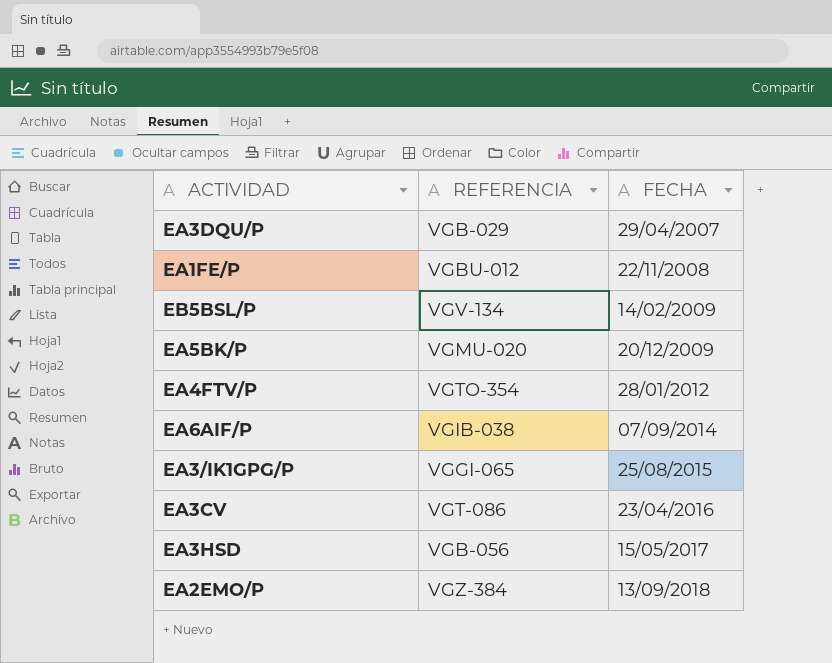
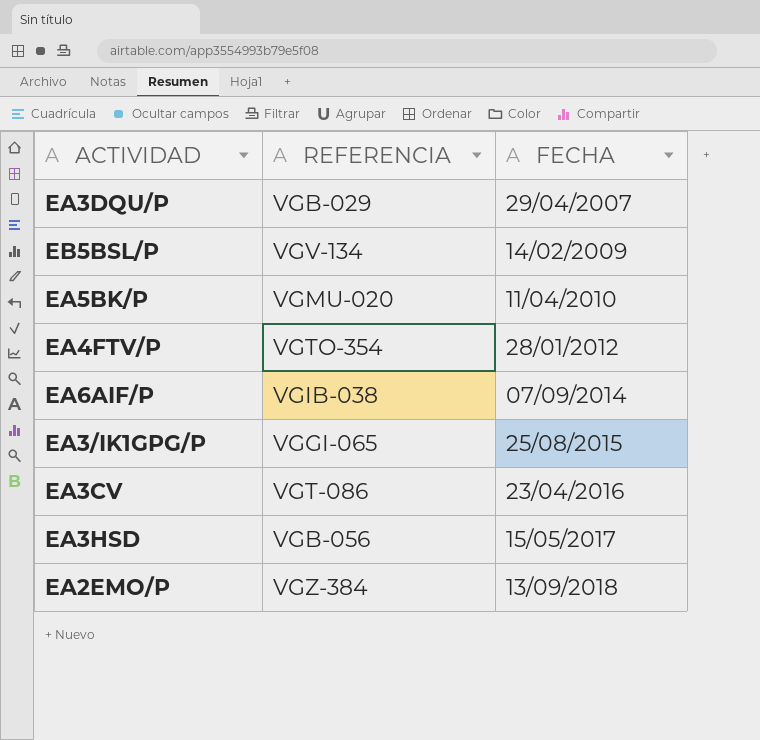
row EA1FE/P: VGBU-012 | 22/11/2008 -> none
EA5BK/P | FECHA: 20/12/2009 -> 11/04/2010

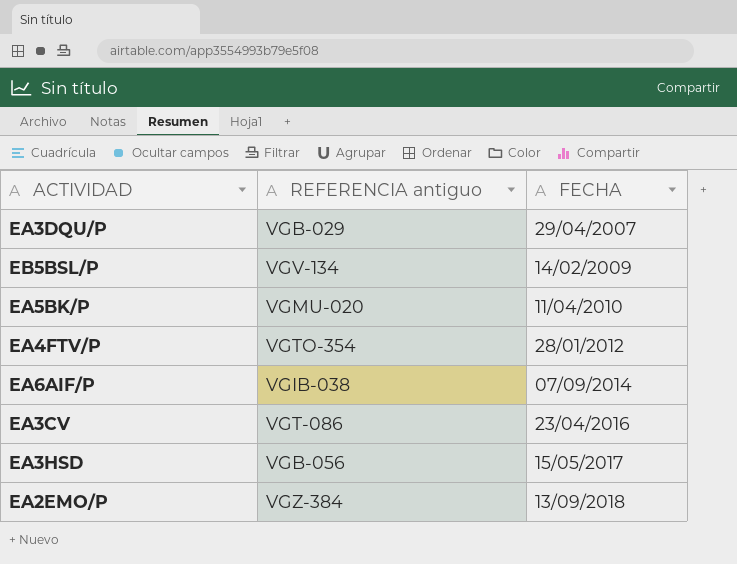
column name: REFERENCIA -> REFERENCIA antiguo
row EA3/IK1GPG/P: VGGI-065 | 25/08/2015 -> none

